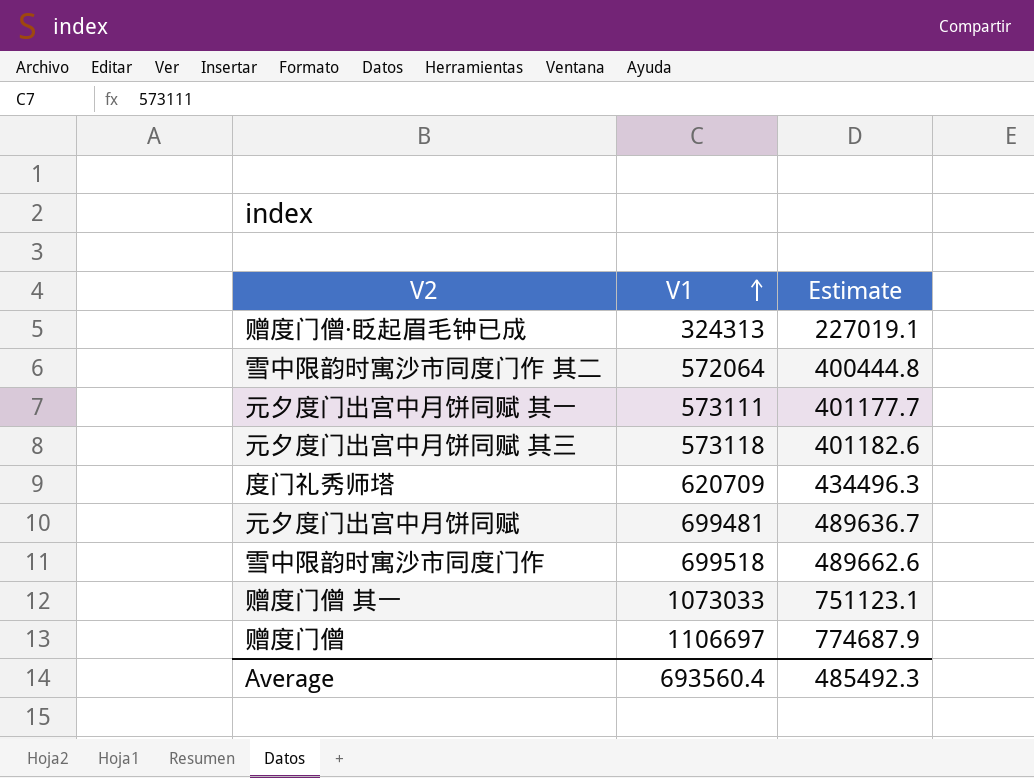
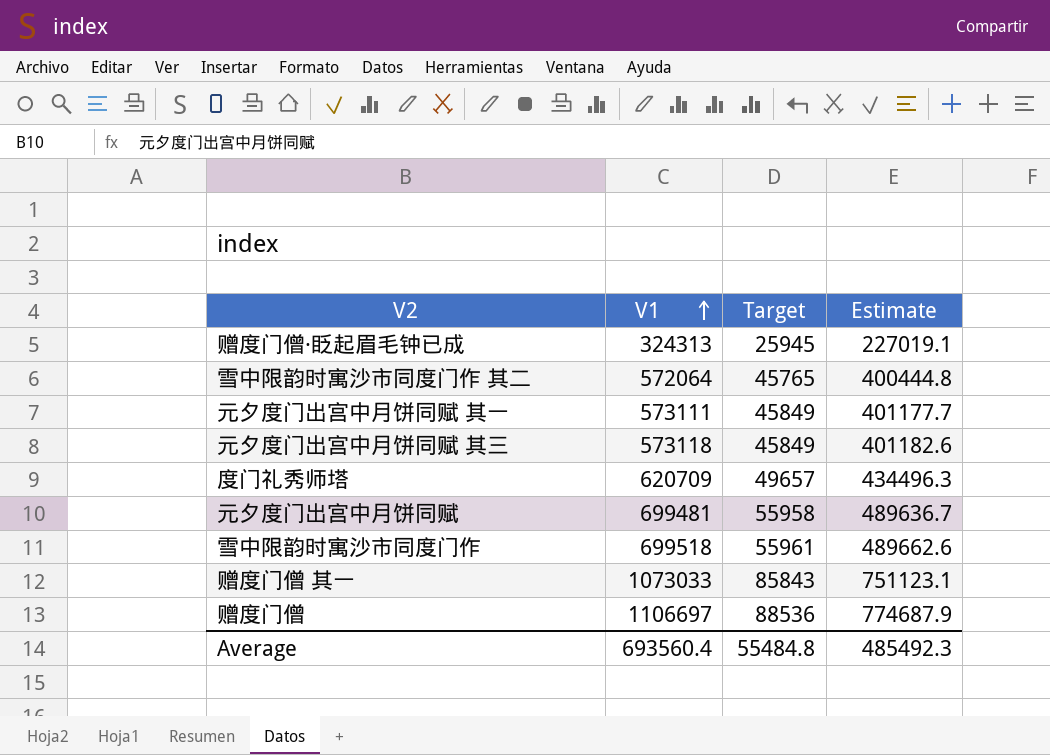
column Target | formula: none -> [V1] * 0.08

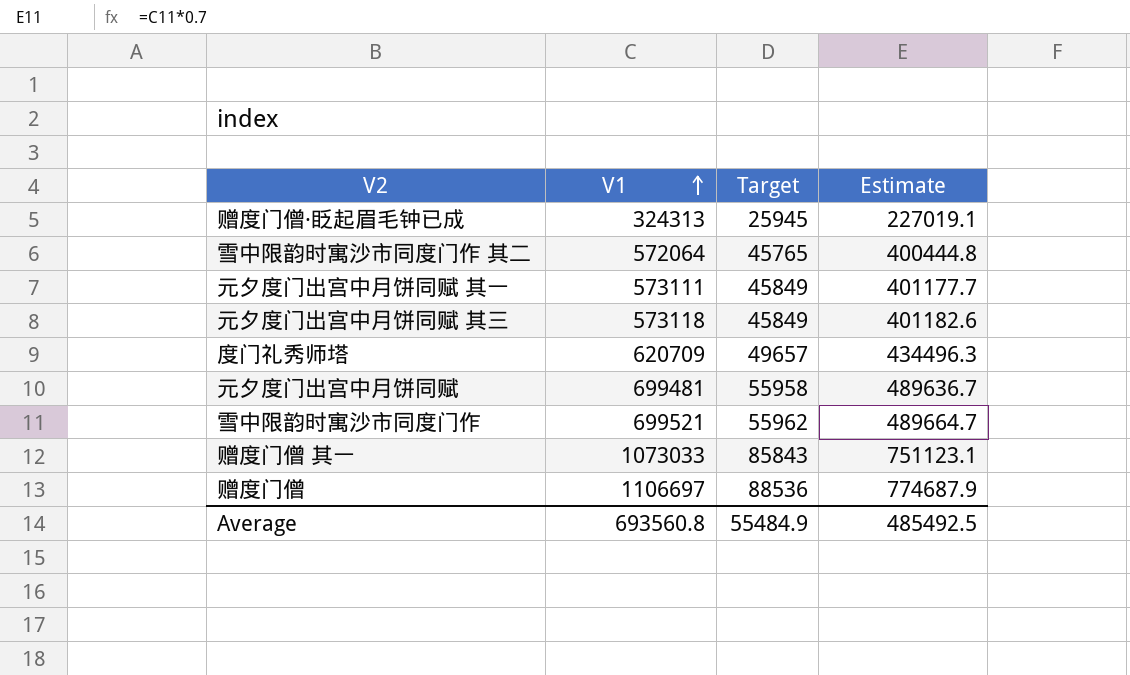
雪中限韵时寓沙市同度门作 | V1: 699518 -> 699521
雪中限韵时寓沙市同度门作 | Target: 55961 -> 55962
雪中限韵时寓沙市同度门作 | Estimate: 489662.6 -> 489664.7
Average | V1: 693560.4 -> 693560.8
Average | Target: 55484.8 -> 55484.9
Average | Estimate: 485492.3 -> 485492.5

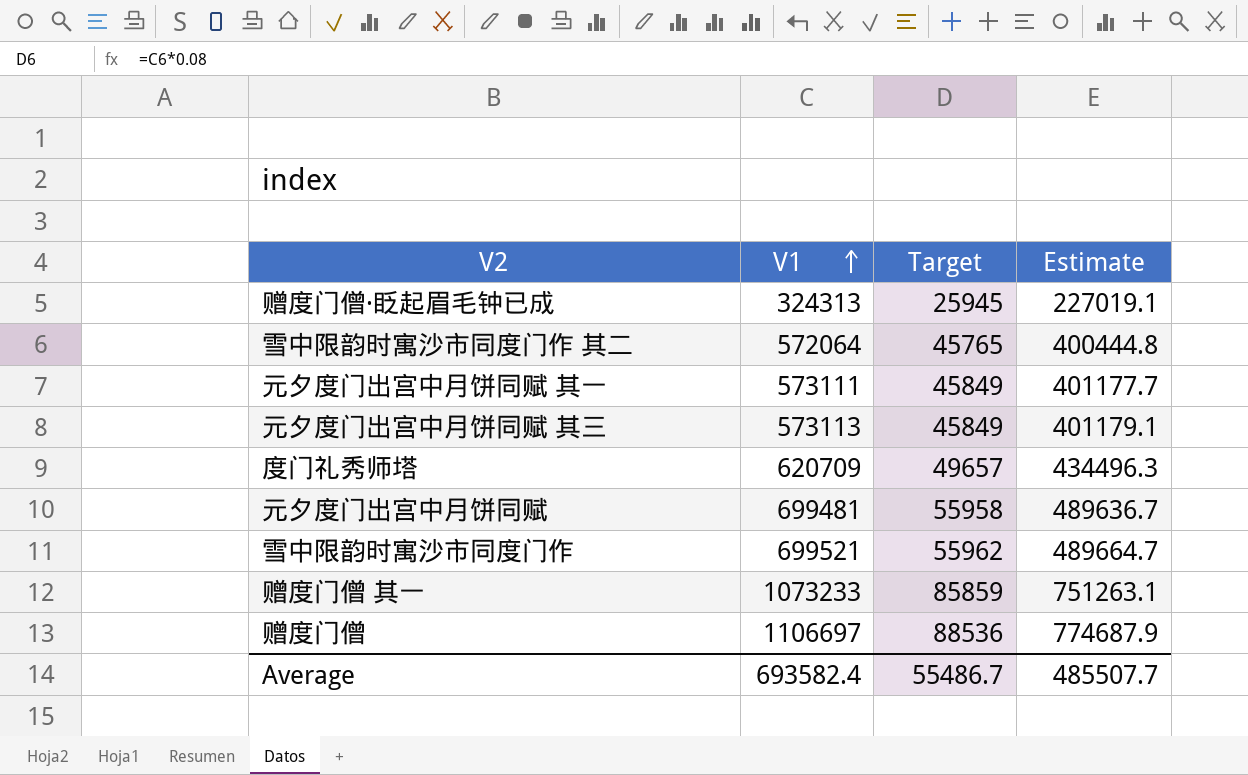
元夕度门出宫中月饼同赋 其三 | V1: 573118 -> 573113
元夕度门出宫中月饼同赋 其三 | Estimate: 401182.6 -> 401179.1
赠度门僧 其一 | V1: 1073033 -> 1073233
赠度门僧 其一 | Target: 85843 -> 85859
赠度门僧 其一 | Estimate: 751123.1 -> 751263.1
Average | V1: 693560.8 -> 693582.4
Average | Target: 55484.9 -> 55486.7
Average | Estimate: 485492.5 -> 485507.7

